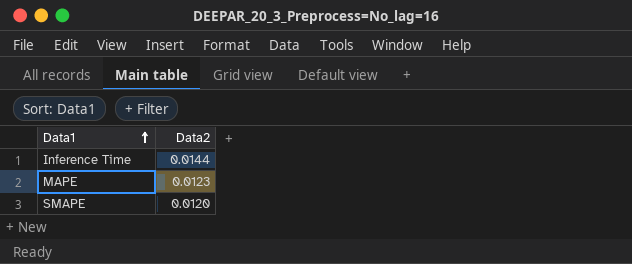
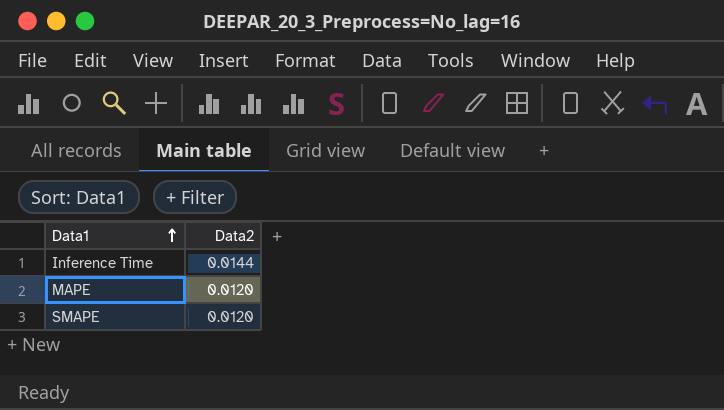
MAPE | Data2: 0.0123 -> 0.0120

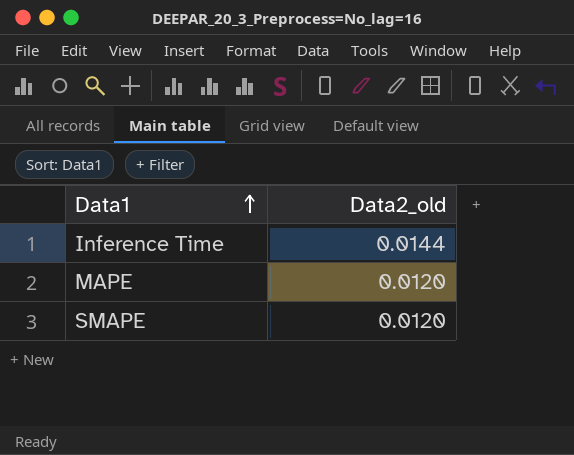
column name: Data2 -> Data2_old

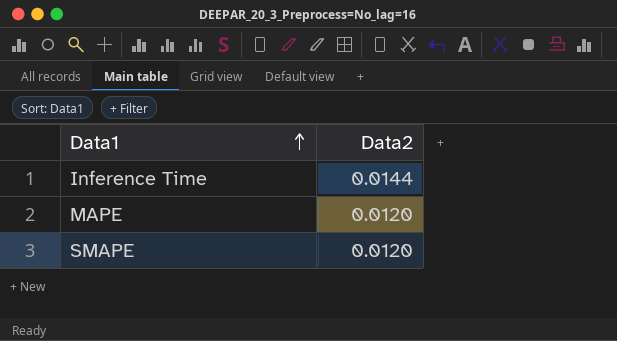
column name: Data2_old -> Data2

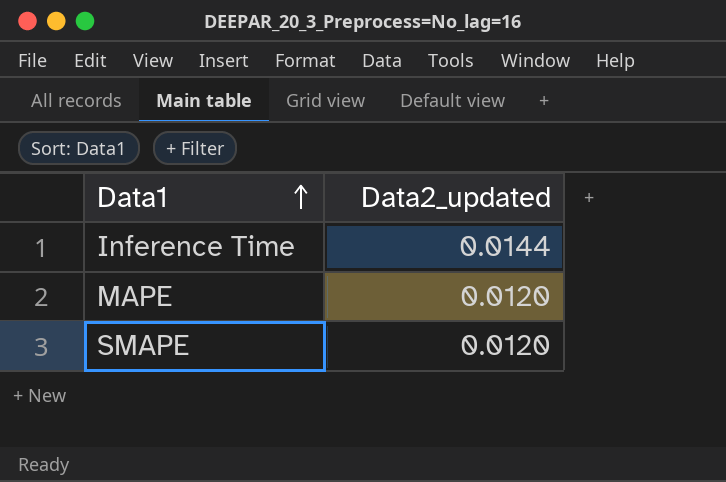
column name: Data2 -> Data2_updated

